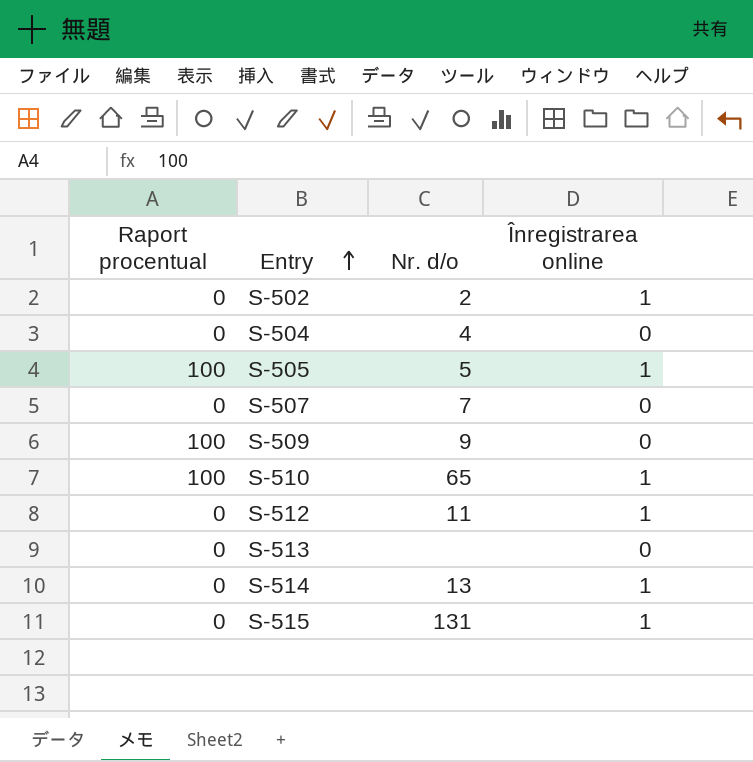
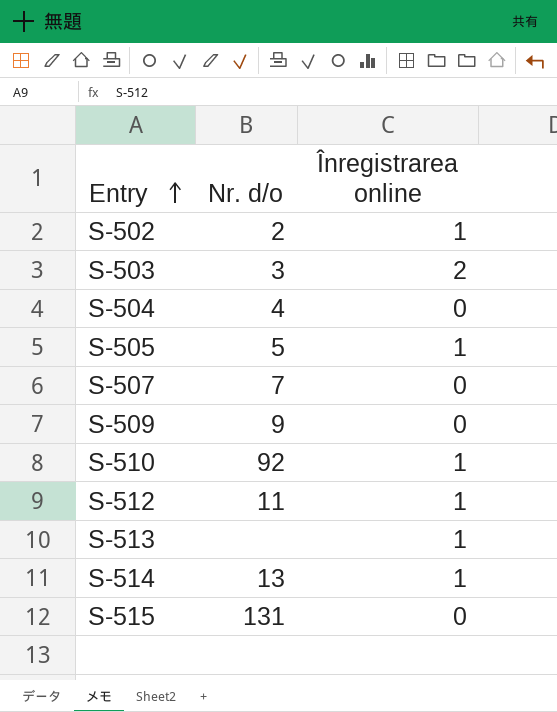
column Raport procentual | position: 1 -> none
row S-503: none -> 3 | 2
S-510 | Nr. d/o: 65 -> 92
S-513 | Înregistrarea online: 0 -> 1
S-515 | Înregistrarea online: 1 -> 0

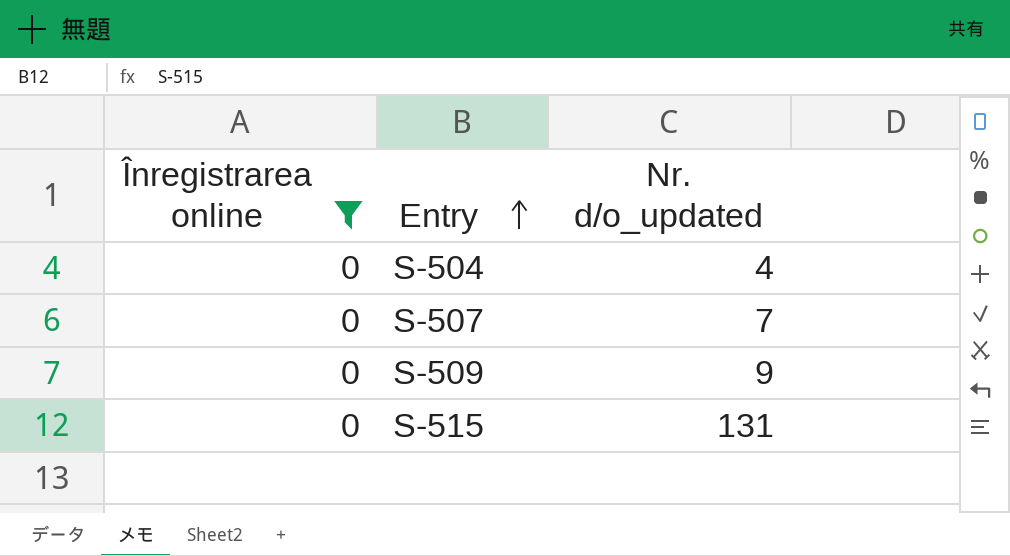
filter: none -> Înregistrarea online = 0
column Înregistrarea online | position: 3 -> 1
column name: Nr. d/o -> Nr. d/o_updated

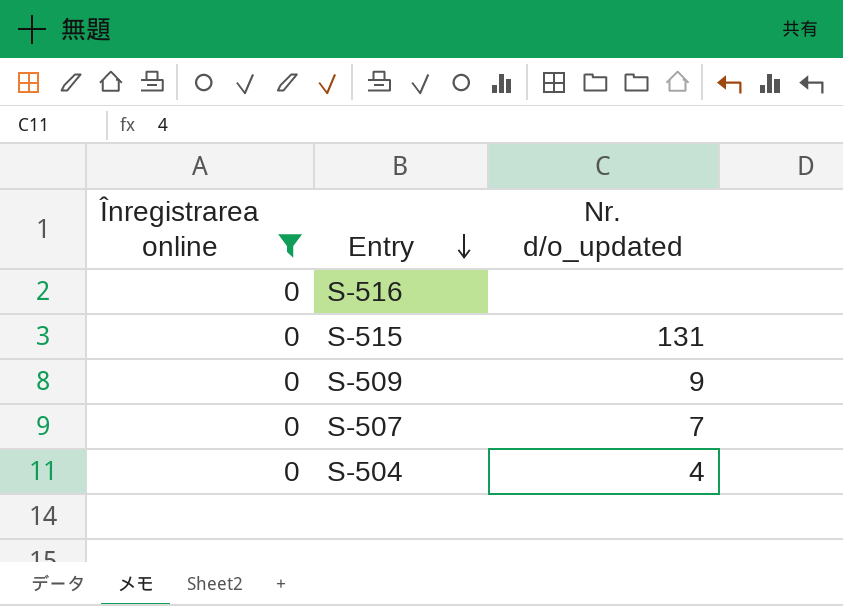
row order: Entry ascending -> Entry descending
row S-516: none -> 0 | none

